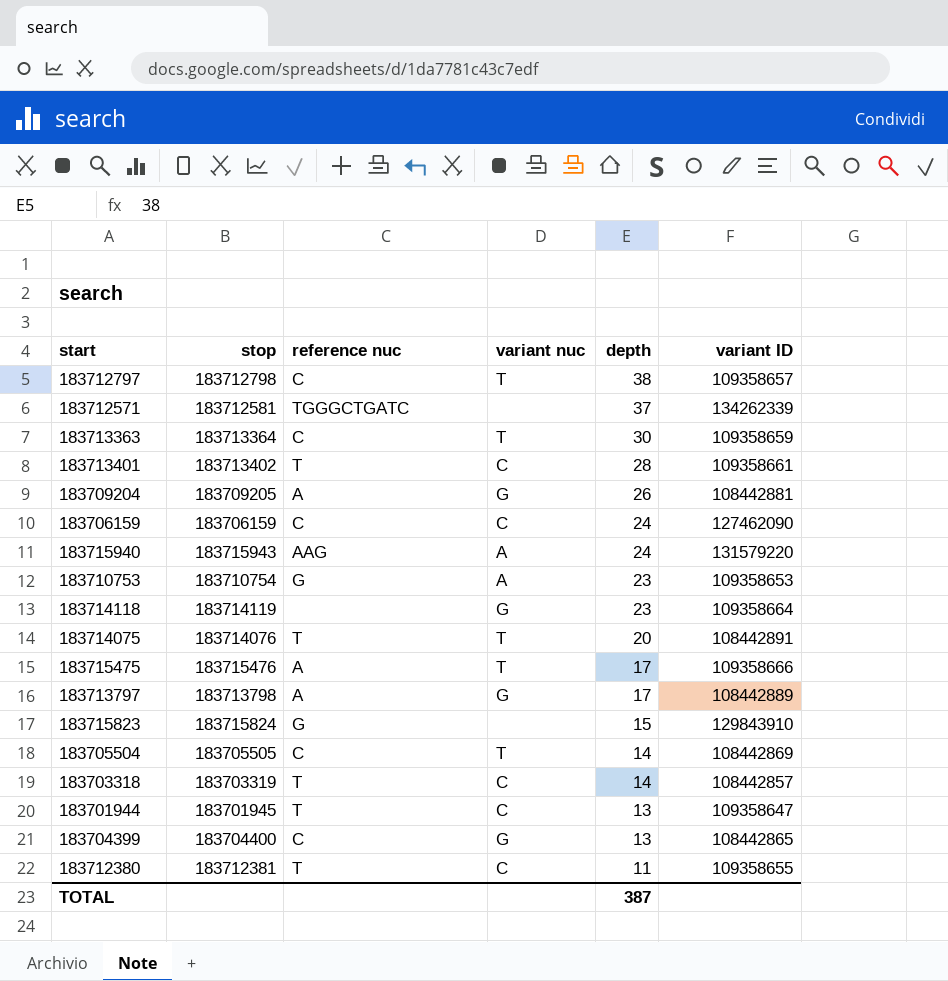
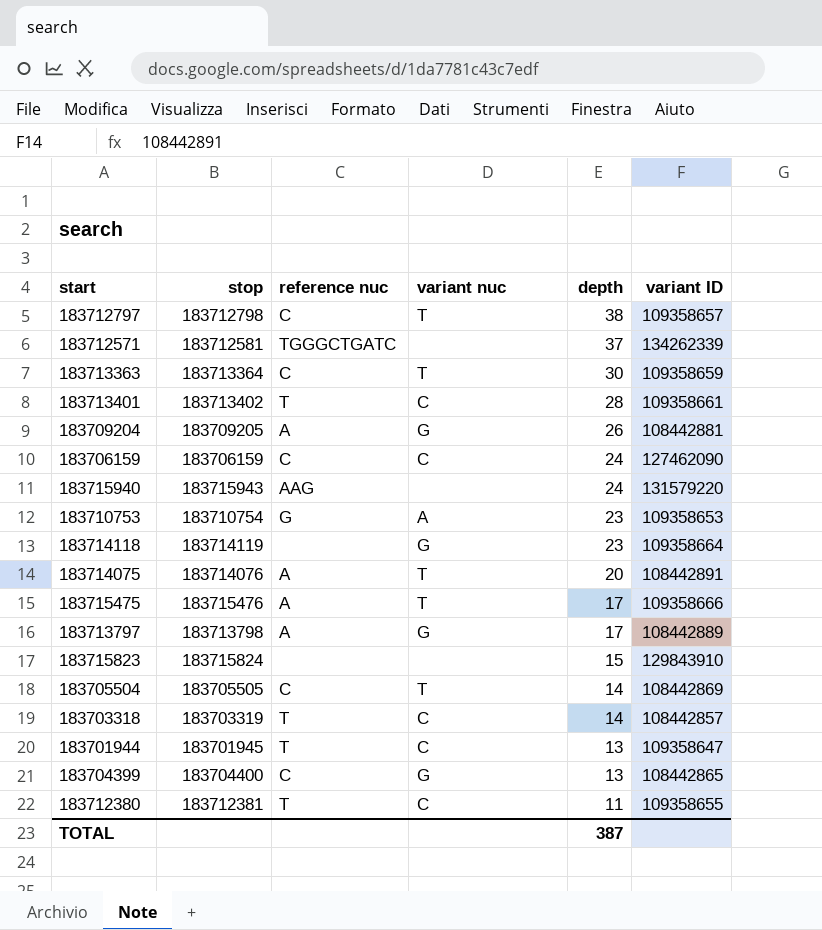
183715940 | variant nuc: A -> none
183714075 | reference nuc: T -> A
183715823 | reference nuc: G -> none

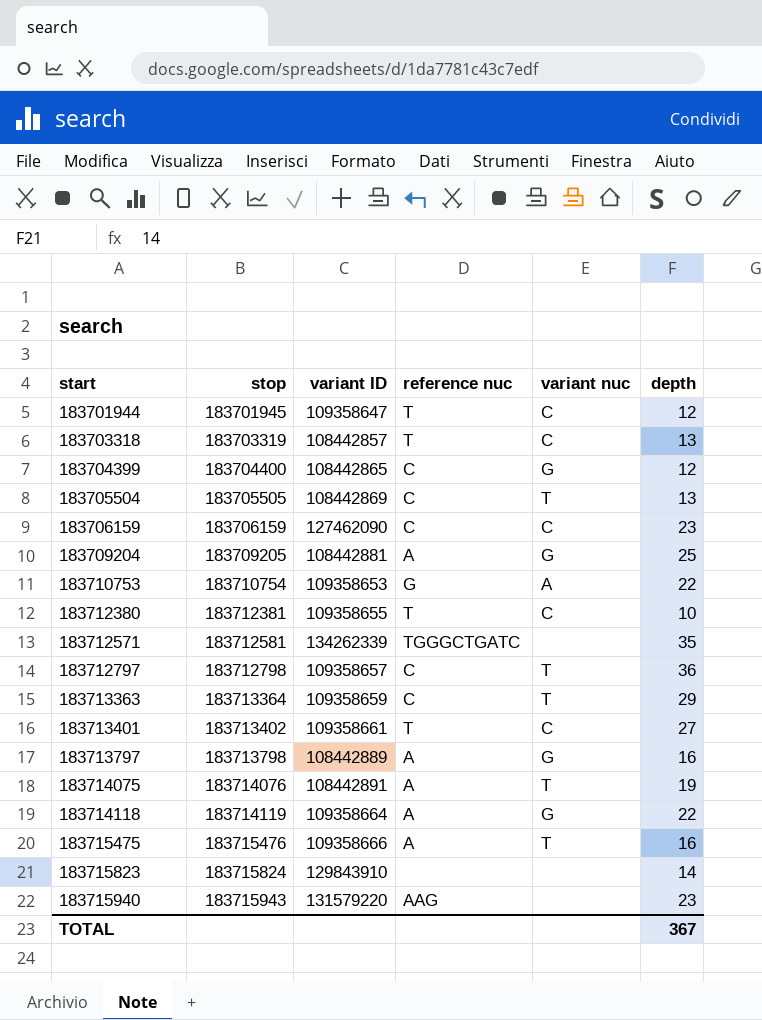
row order: depth descending -> start ascending
column variant ID | position: 6 -> 3
183701944 | depth: 13 -> 12
183703318 | depth: 14 -> 13
183704399 | depth: 13 -> 12
183705504 | depth: 14 -> 13
183706159 | depth: 24 -> 23
183709204 | depth: 26 -> 25
183710753 | depth: 23 -> 22
183712380 | depth: 11 -> 10
183712571 | depth: 37 -> 35
183712797 | depth: 38 -> 36
183713363 | depth: 30 -> 29
183713401 | depth: 28 -> 27
183713797 | depth: 17 -> 16
183714075 | depth: 20 -> 19
183714118 | reference nuc: none -> A
183714118 | depth: 23 -> 22
183715475 | depth: 17 -> 16
183715823 | depth: 15 -> 14
183715940 | depth: 24 -> 23
TOTAL | depth: 387 -> 367

